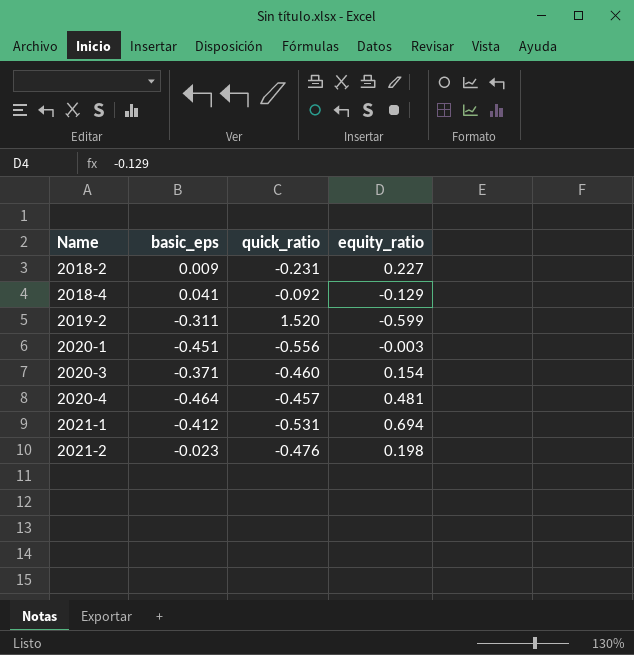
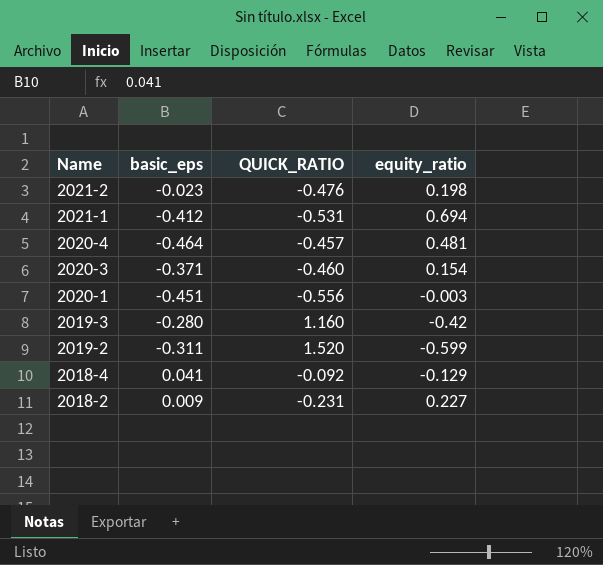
row order: Name ascending -> Name descending
column name: quick_ratio -> QUICK_RATIO
row 2019-3: none -> -0.280 | 1.160 | -0.42

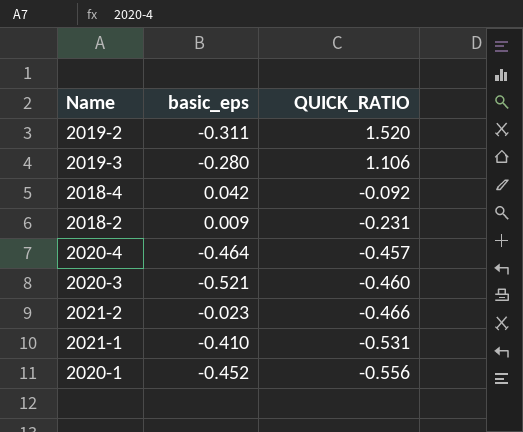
row order: Name descending -> QUICK_RATIO descending
column equity_ratio | position: 4 -> none
2019-3 | QUICK_RATIO: 1.160 -> 1.106
2018-4 | basic_eps: 0.041 -> 0.042
2020-3 | basic_eps: -0.371 -> -0.521
2021-2 | QUICK_RATIO: -0.476 -> -0.466
2021-1 | basic_eps: -0.412 -> -0.410
2020-1 | basic_eps: -0.451 -> -0.452

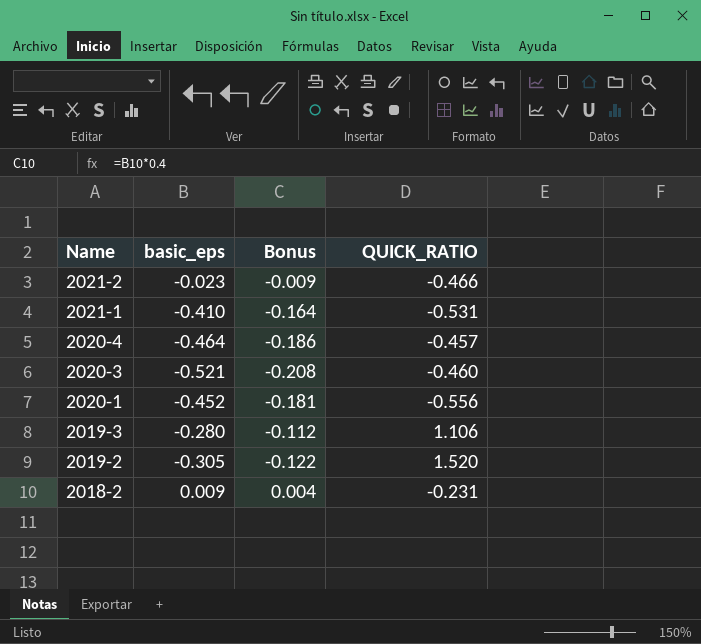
row order: QUICK_RATIO descending -> Name descending
column Bonus | formula: none -> [basic_eps] * 0.4
row 2018-4: 0.042 | -0.092 -> none
2019-2 | basic_eps: -0.311 -> -0.305

